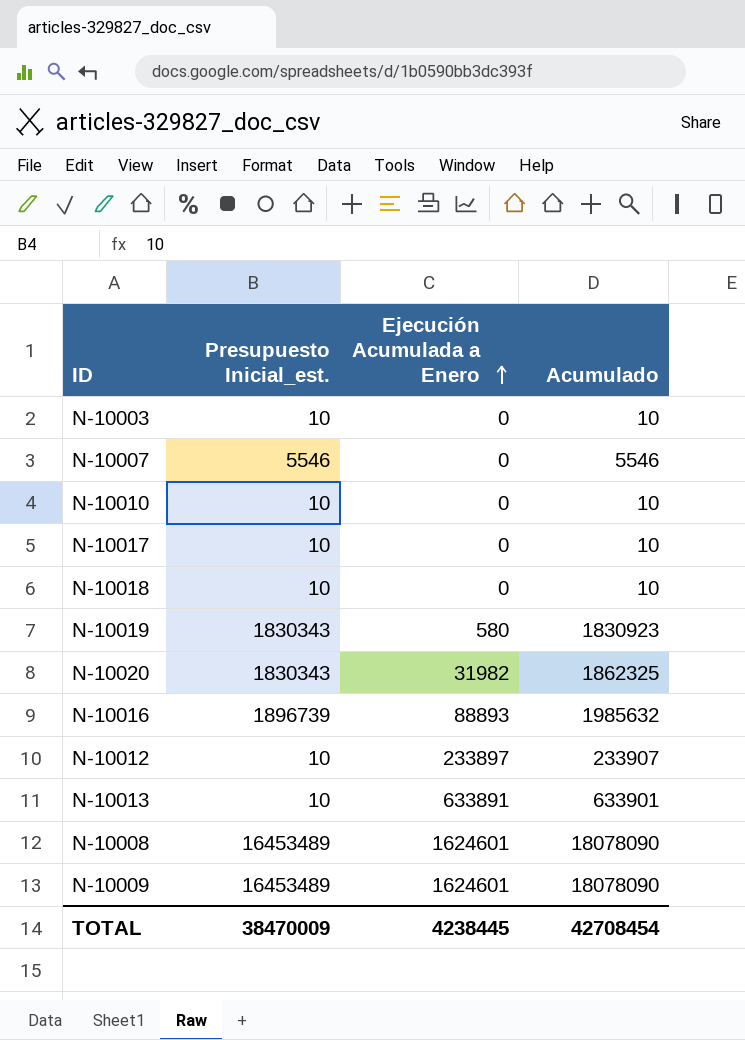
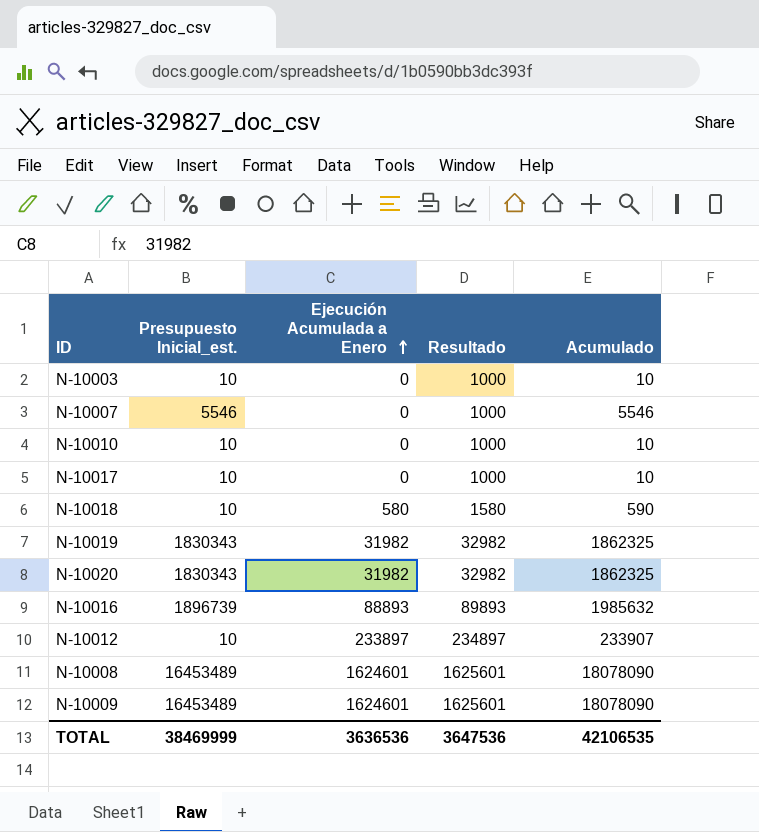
column Resultado | formula: none -> [Ejecución Acumulada a Enero] + 1000
row N-10013: 10 | 633891 | 633901 -> none
N-10018 | Ejecución Acumulada a Enero: 0 -> 580
N-10018 | Acumulado: 10 -> 590
N-10019 | Ejecución Acumulada a Enero: 580 -> 31982
N-10019 | Acumulado: 1830923 -> 1862325
TOTAL | Presupuesto Inicial_est.: 38470009 -> 38469999
TOTAL | Ejecución Acumulada a Enero: 4238445 -> 3636536
TOTAL | Acumulado: 42708454 -> 42106535

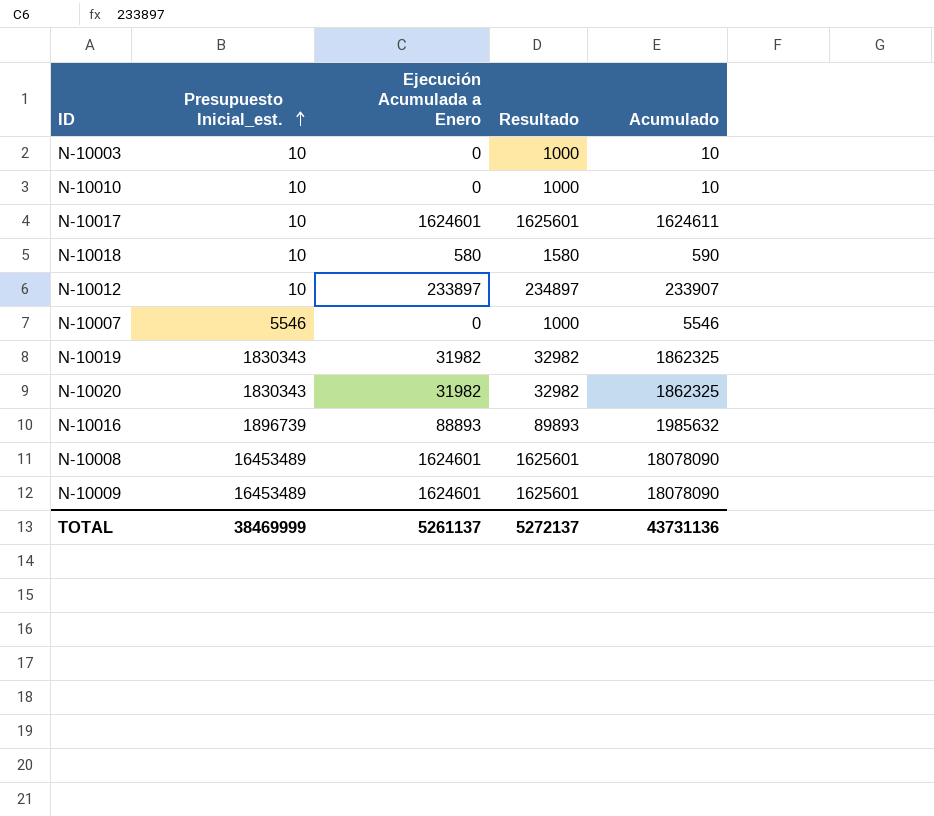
row order: Ejecución Acumulada a Enero ascending -> Presupuesto Inicial_est. ascending
N-10017 | Ejecución Acumulada a Enero: 0 -> 1624601
N-10017 | Resultado: 1000 -> 1625601
N-10017 | Acumulado: 10 -> 1624611
TOTAL | Ejecución Acumulada a Enero: 3636536 -> 5261137
TOTAL | Resultado: 3647536 -> 5272137
TOTAL | Acumulado: 42106535 -> 43731136

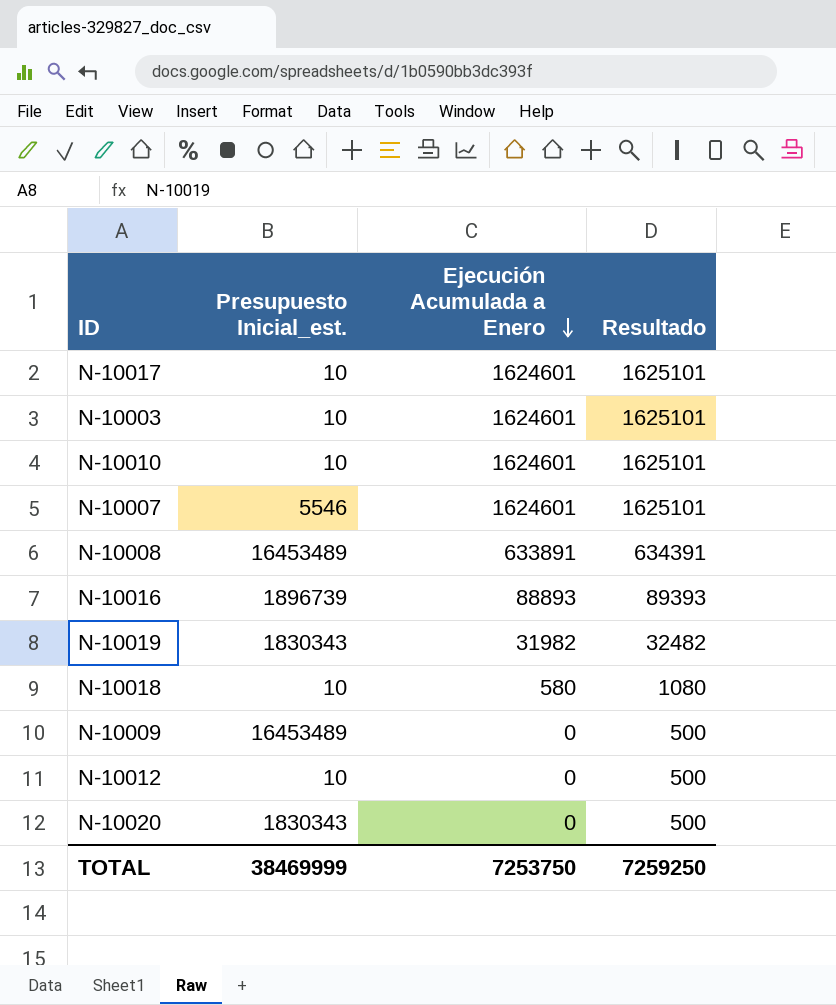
row order: Presupuesto Inicial_est. ascending -> Ejecución Acumulada a Enero descending
column Acumulado | formula: [Presupuesto Inicial_est.] + [Ejecución Acumulada a Enero] -> none
column Resultado | formula: [Ejecución Acumulada a Enero] + 1000 -> [Ejecución Acumulada a Enero] + 500
N-10003 | Ejecución Acumulada a Enero: 0 -> 1624601
N-10010 | Ejecución Acumulada a Enero: 0 -> 1624601
N-10007 | Ejecución Acumulada a Enero: 0 -> 1624601
N-10008 | Ejecución Acumulada a Enero: 1624601 -> 633891
N-10009 | Ejecución Acumulada a Enero: 1624601 -> 0
N-10012 | Ejecución Acumulada a Enero: 233897 -> 0
N-10020 | Ejecución Acumulada a Enero: 31982 -> 0
TOTAL | Ejecución Acumulada a Enero: 5261137 -> 7253750
TOTAL | Resultado: 5272137 -> 7259250

